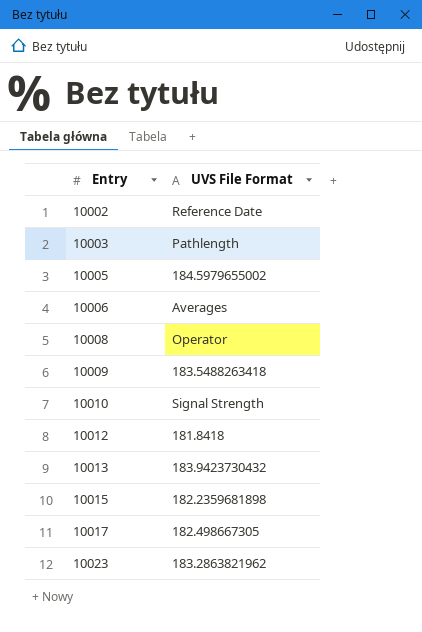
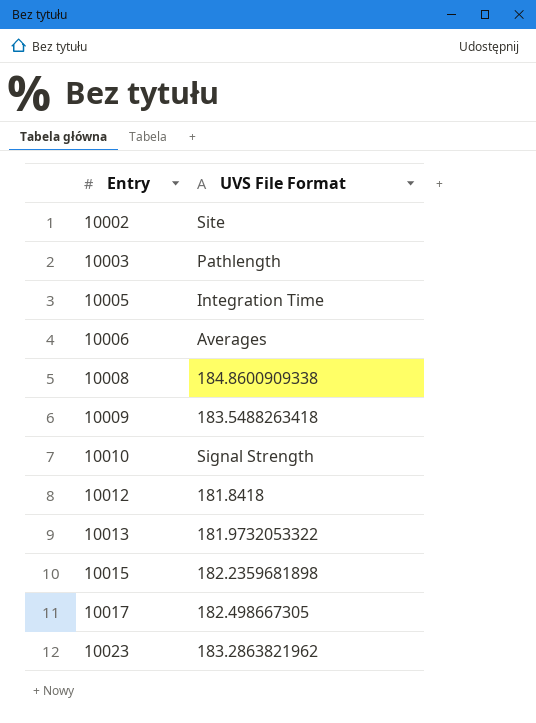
10002 | UVS File Format: Reference Date -> Site
10005 | UVS File Format: 184.5979655002 -> Integration Time
10008 | UVS File Format: Operator -> 184.8600909338
10013 | UVS File Format: 183.9423730432 -> 181.9732053322

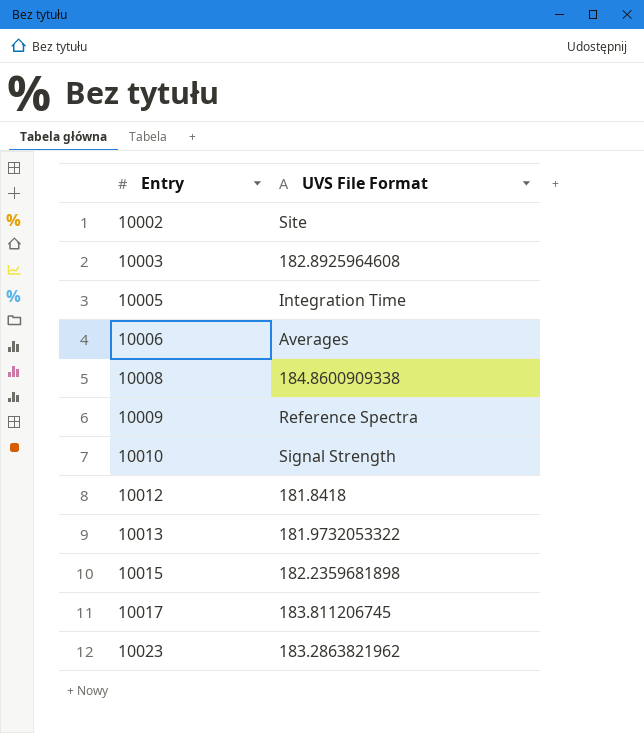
10003 | UVS File Format: Pathlength -> 182.8925964608
10009 | UVS File Format: 183.5488263418 -> Reference Spectra
10017 | UVS File Format: 182.498667305 -> 183.811206745

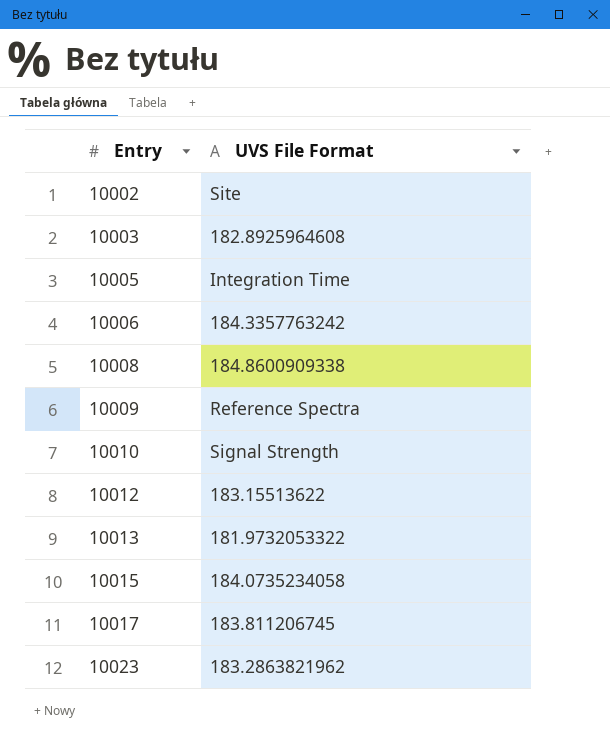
10006 | UVS File Format: Averages -> 184.3357763242
10012 | UVS File Format: 181.8418 -> 183.15513622
10015 | UVS File Format: 182.2359681898 -> 184.0735234058

